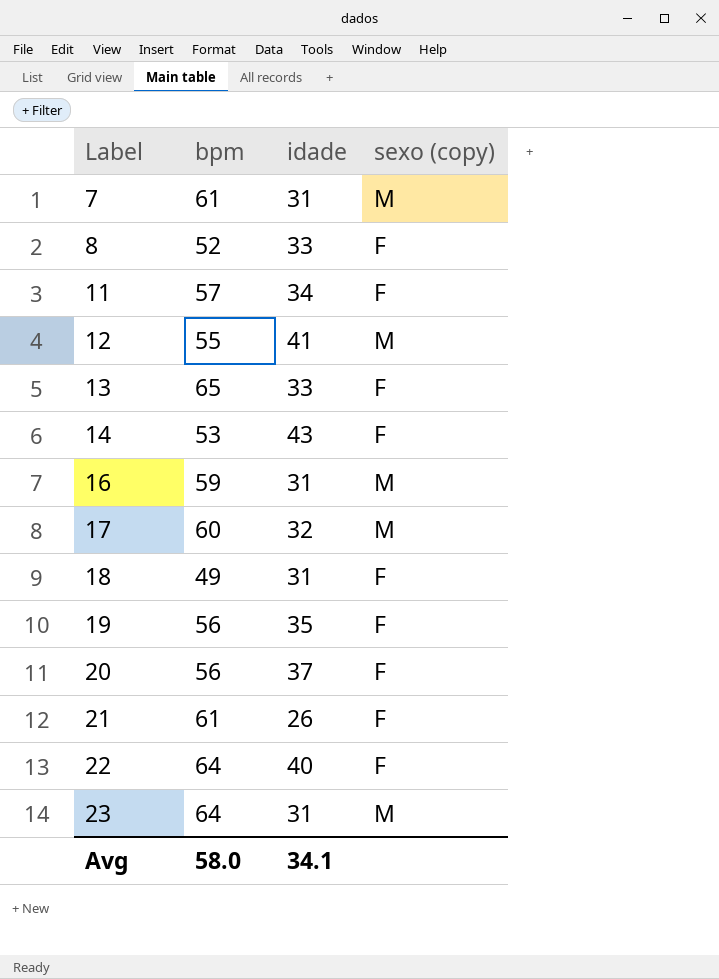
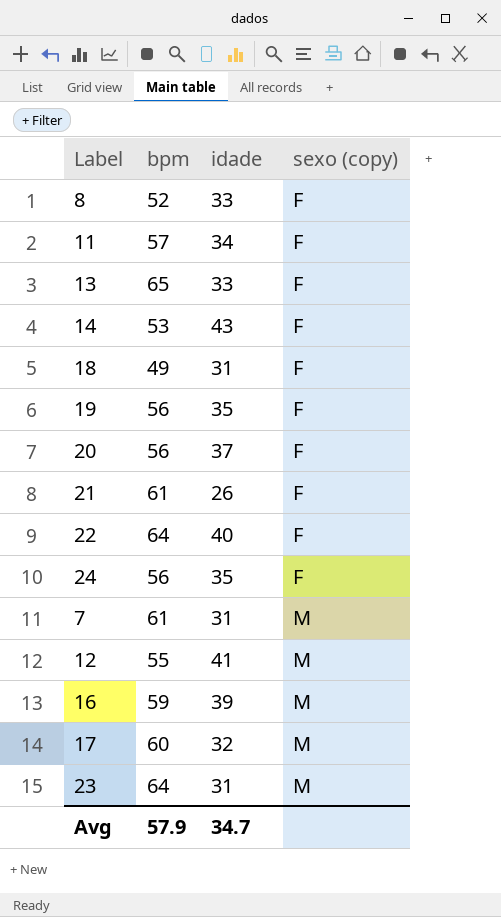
row order: Label ascending -> sexo (copy) ascending
row 24: none -> 56 | 35 | F
16 | idade: 31 -> 39
Avg | bpm: 58.0 -> 57.9
Avg | idade: 34.1 -> 34.7

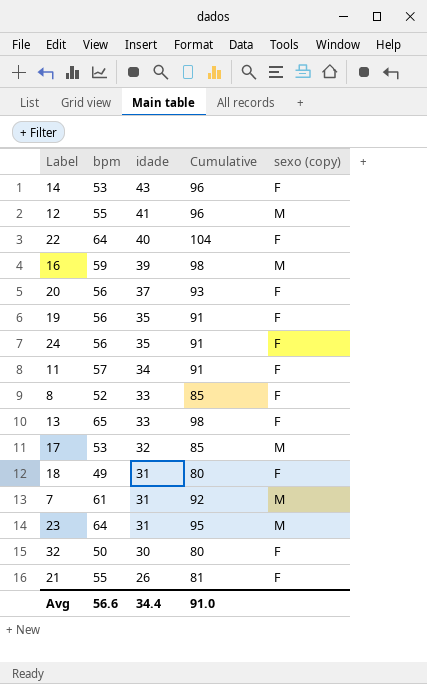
row order: sexo (copy) ascending -> idade descending
column Cumulative | formula: none -> [bpm] + [idade]
17 | bpm: 60 -> 53
row 32: none -> 50 | 30 | 80 | F
21 | bpm: 61 -> 55
Avg | bpm: 57.9 -> 56.6
Avg | idade: 34.7 -> 34.4

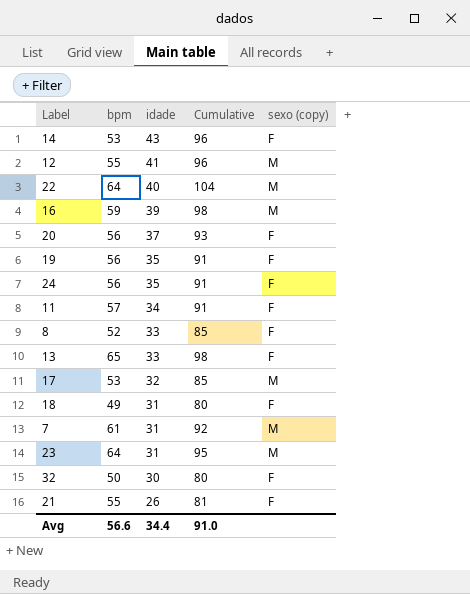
22 | sexo (copy): F -> M

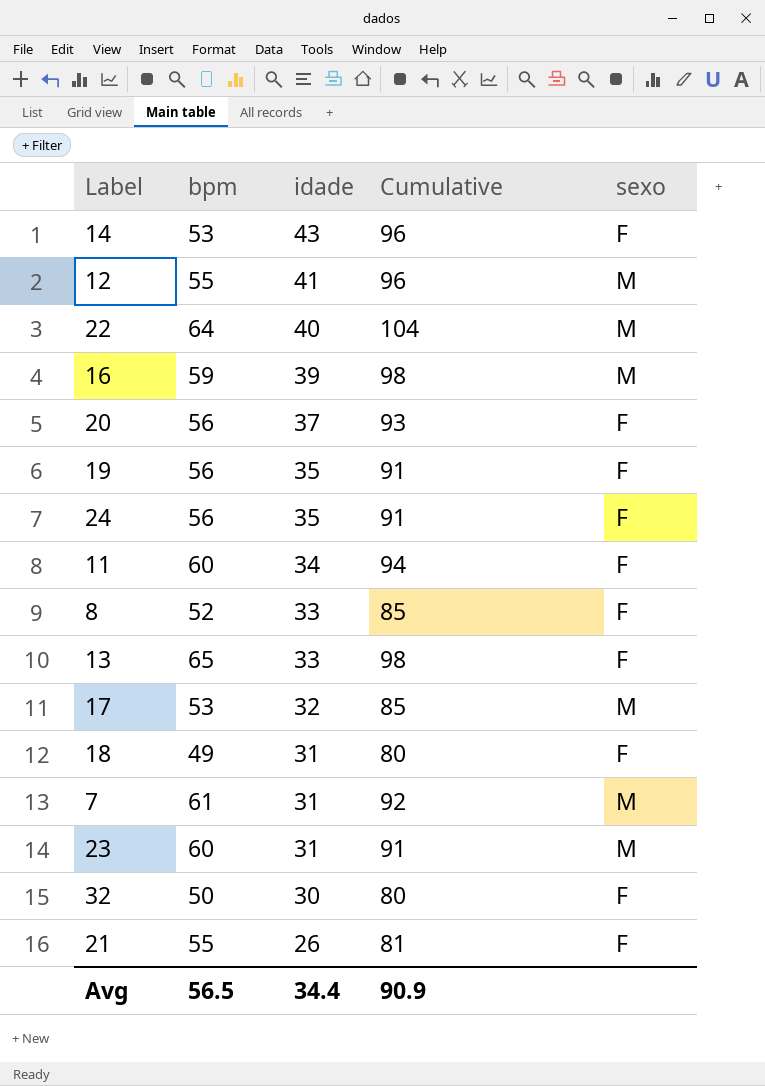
column name: sexo (copy) -> sexo
11 | bpm: 57 -> 60
11 | Cumulative: 91 -> 94
23 | bpm: 64 -> 60
23 | Cumulative: 95 -> 91
Avg | bpm: 56.6 -> 56.5
Avg | Cumulative: 91.0 -> 90.9

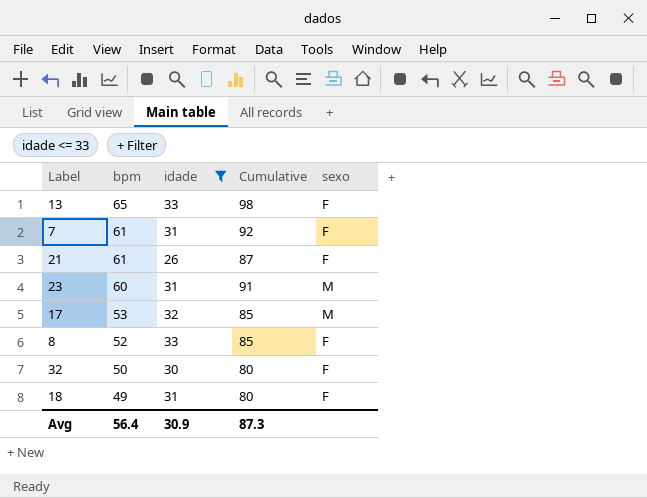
filter: none -> idade <= 33
row order: idade descending -> bpm descending
7 | sexo: M -> F
21 | bpm: 55 -> 61
21 | Cumulative: 81 -> 87
Avg | bpm: 56.5 -> 56.4
Avg | idade: 34.4 -> 30.9
Avg | Cumulative: 90.9 -> 87.3

